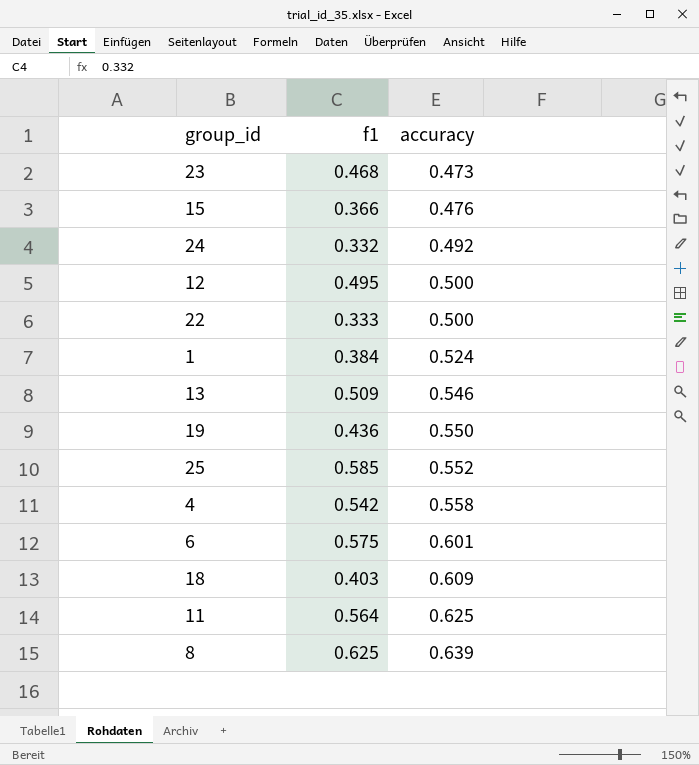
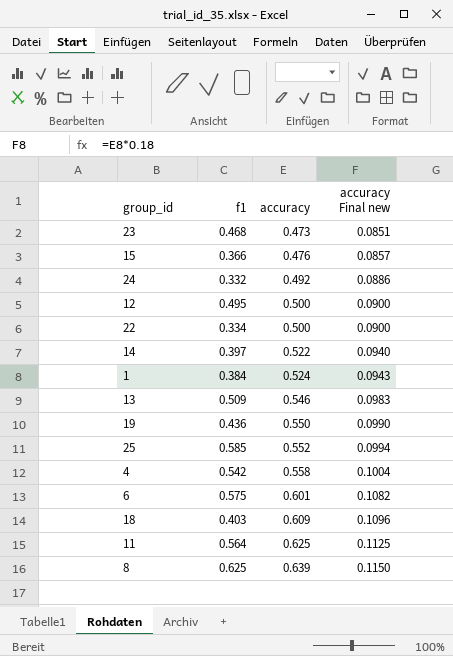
column accuracy Final new | formula: none -> [accuracy] * 0.18
22 | f1: 0.333 -> 0.334
row 14: none -> 0.397 | 0.522 | 0.0940

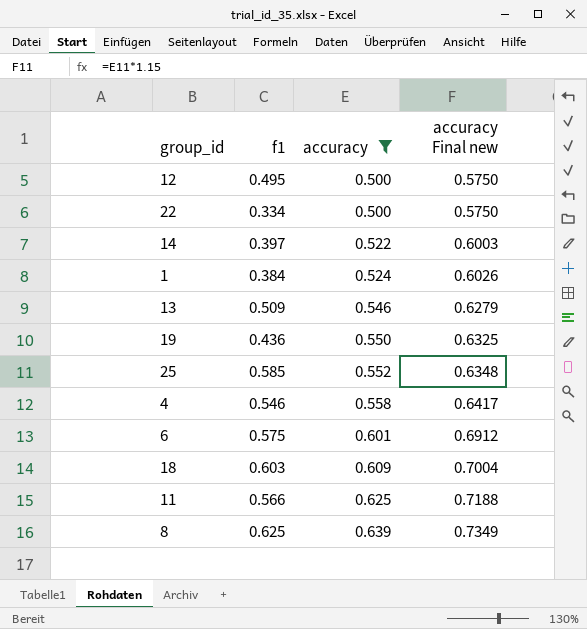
filter: none -> accuracy >= 0.500
column accuracy Final new | formula: [accuracy] * 0.18 -> [accuracy] * 1.15
4 | f1: 0.542 -> 0.546
18 | f1: 0.403 -> 0.603
11 | f1: 0.564 -> 0.566

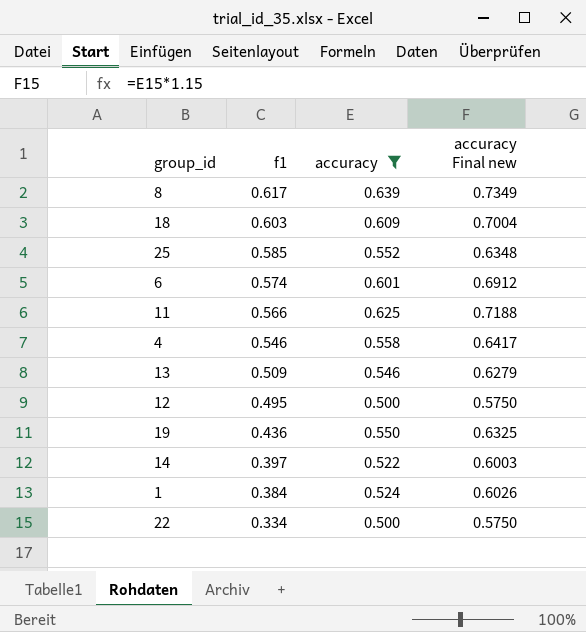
row order: accuracy ascending -> f1 descending
8 | f1: 0.625 -> 0.617
6 | f1: 0.575 -> 0.574

